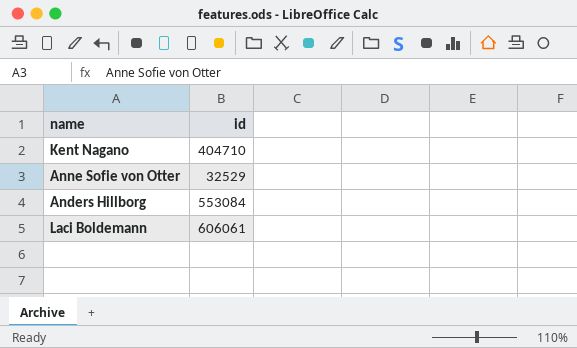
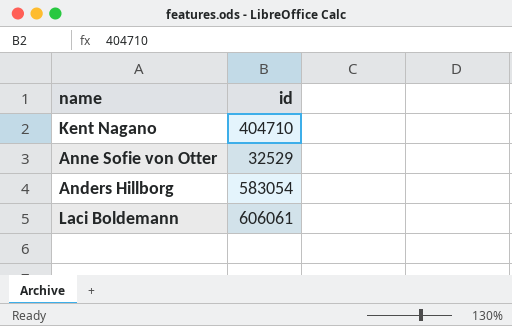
Anders Hillborg | id: 553084 -> 583054

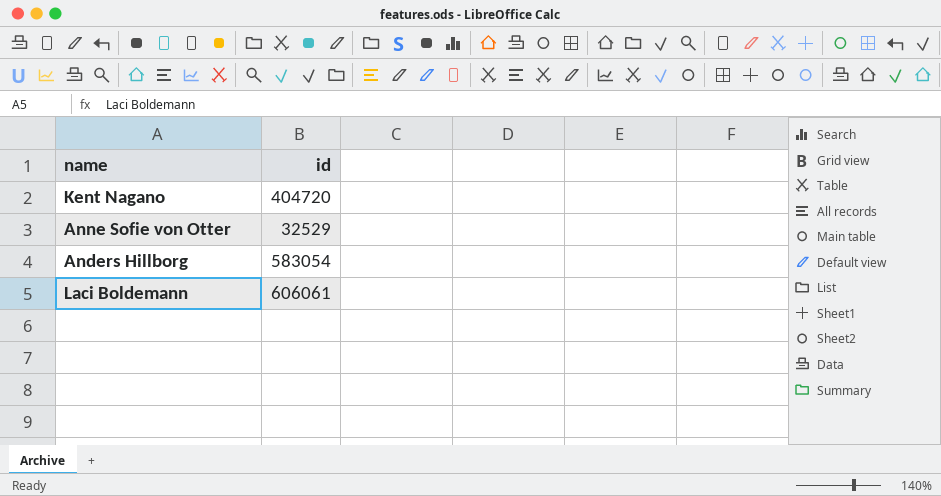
Kent Nagano | id: 404710 -> 404720

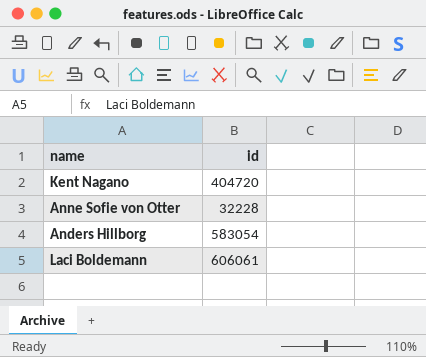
Anne Sofie von Otter | id: 32529 -> 32228

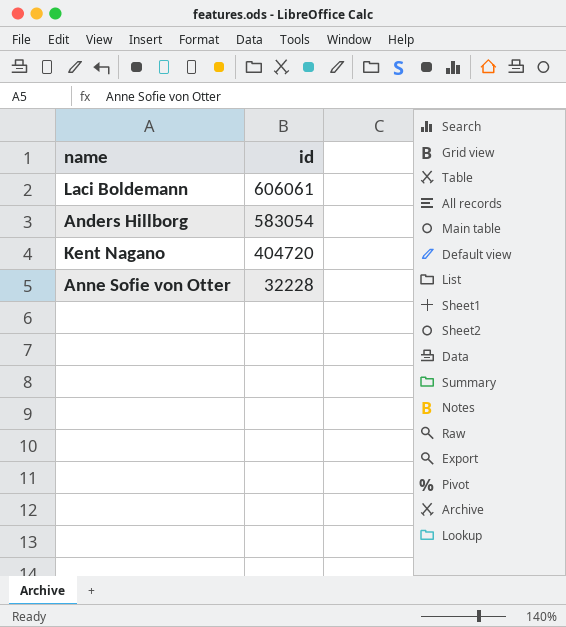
row order: none -> id descending

